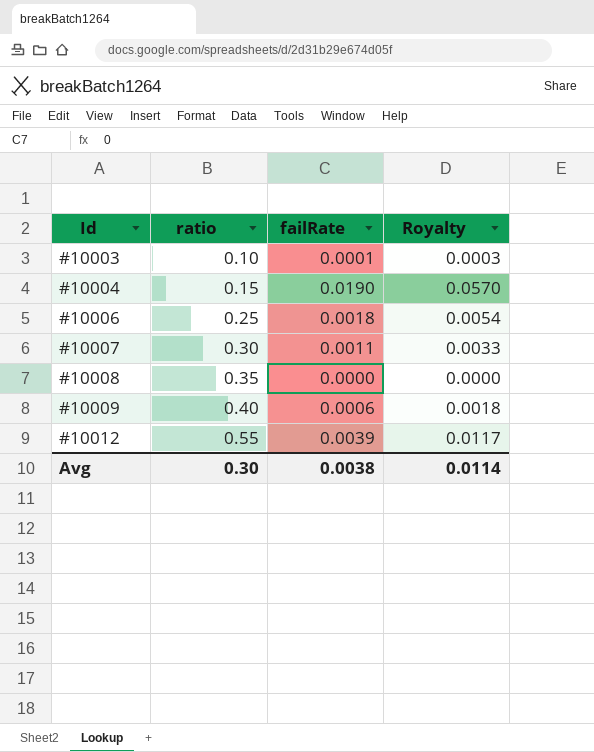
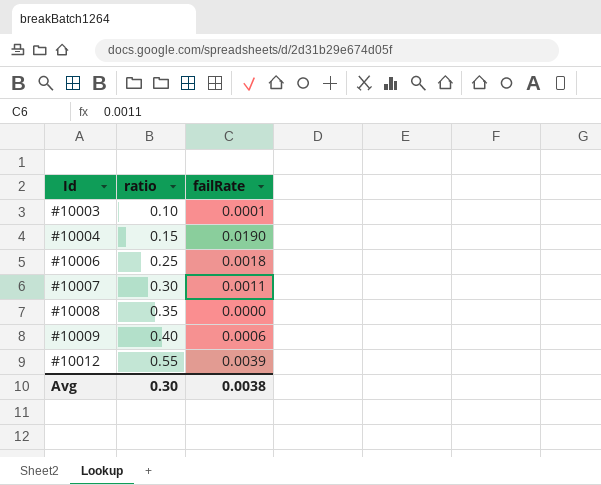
column Royalty | formula: [failRate] * 3 -> none

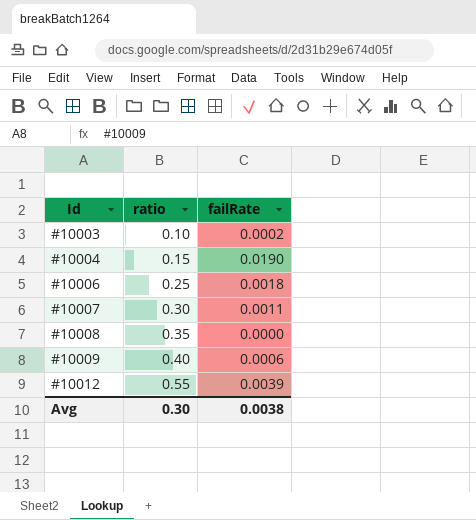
#10003 | failRate: 0.0001 -> 0.0002

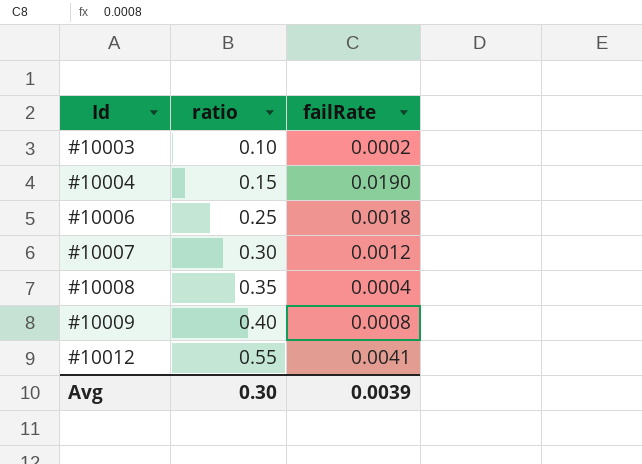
#10007 | failRate: 0.0011 -> 0.0012
#10008 | failRate: 0.0000 -> 0.0004
#10009 | failRate: 0.0006 -> 0.0008
#10012 | failRate: 0.0039 -> 0.0041
Avg | failRate: 0.0038 -> 0.0039

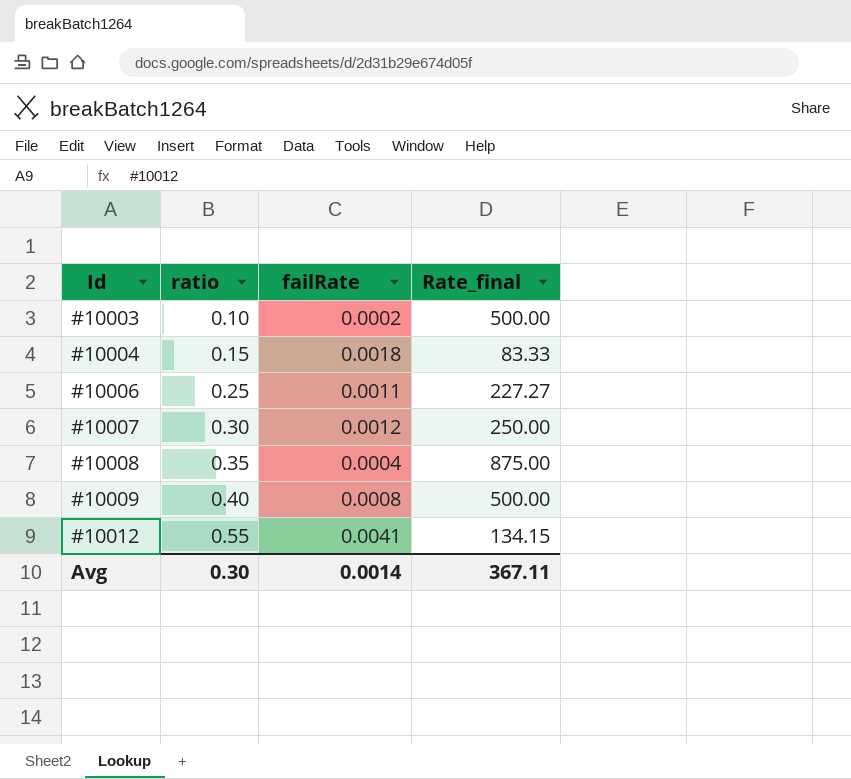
column Rate_final | formula: none -> [ratio] / [failRate]
#10004 | failRate: 0.0190 -> 0.0018
#10006 | failRate: 0.0018 -> 0.0011
Avg | failRate: 0.0039 -> 0.0014

